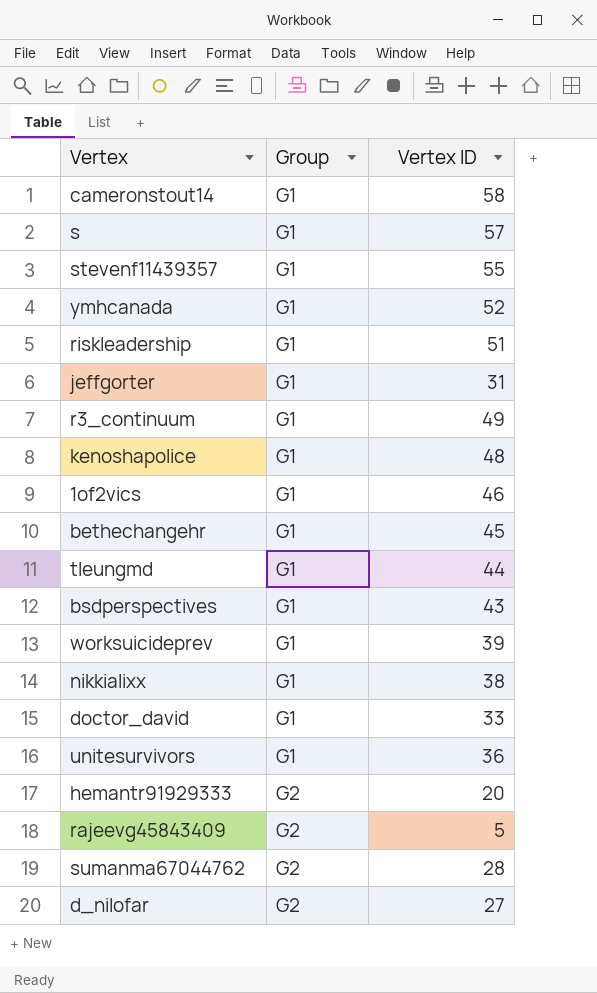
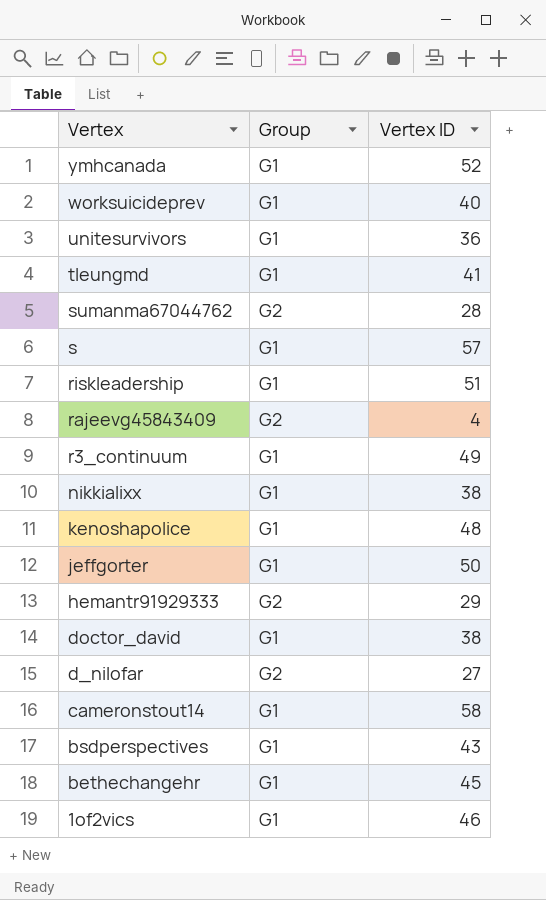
row order: Group ascending -> Vertex descending
row stevenf11439357: G1 | 55 -> none
worksuicideprev | Vertex ID: 39 -> 40
tleungmd | Vertex ID: 44 -> 41
rajeevg45843409 | Vertex ID: 5 -> 4
jeffgorter | Vertex ID: 31 -> 50
hemantr91929333 | Vertex ID: 20 -> 29
doctor_david | Vertex ID: 33 -> 38

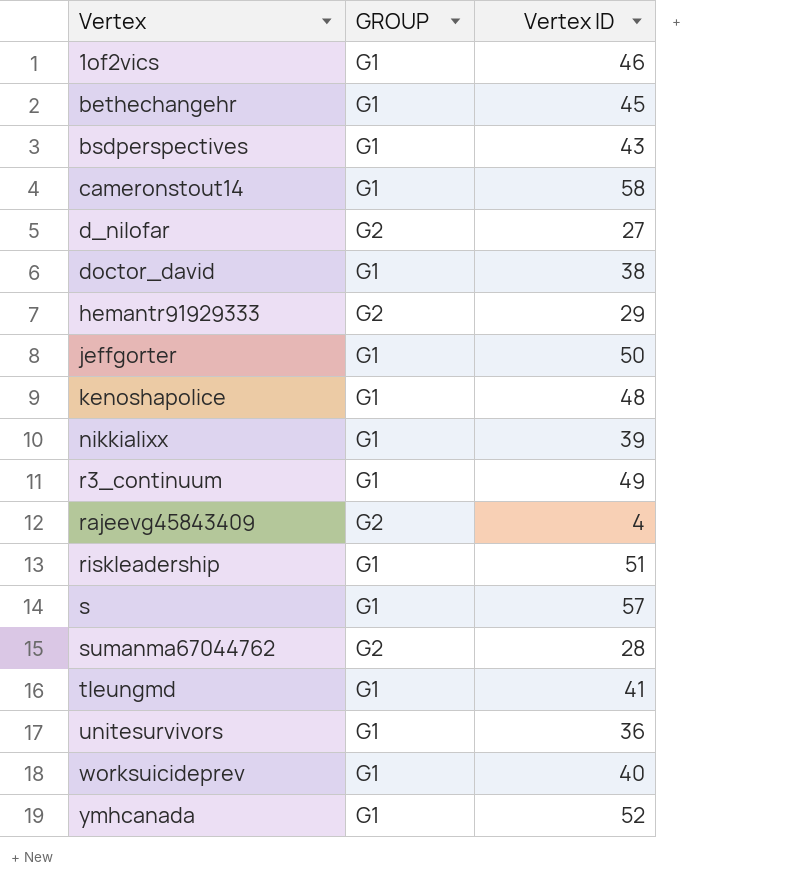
row order: Vertex descending -> Vertex ascending
column name: Group -> GROUP
nikkialixx | Vertex ID: 38 -> 39

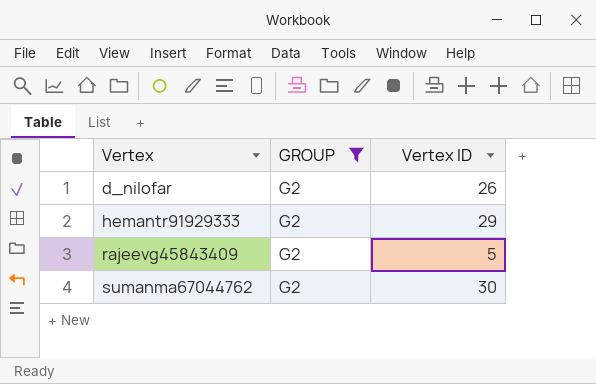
filter: none -> GROUP = G2
d_nilofar | Vertex ID: 27 -> 26
rajeevg45843409 | Vertex ID: 4 -> 5
sumanma67044762 | Vertex ID: 28 -> 30

